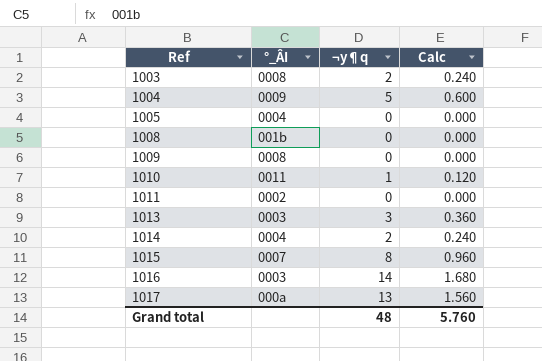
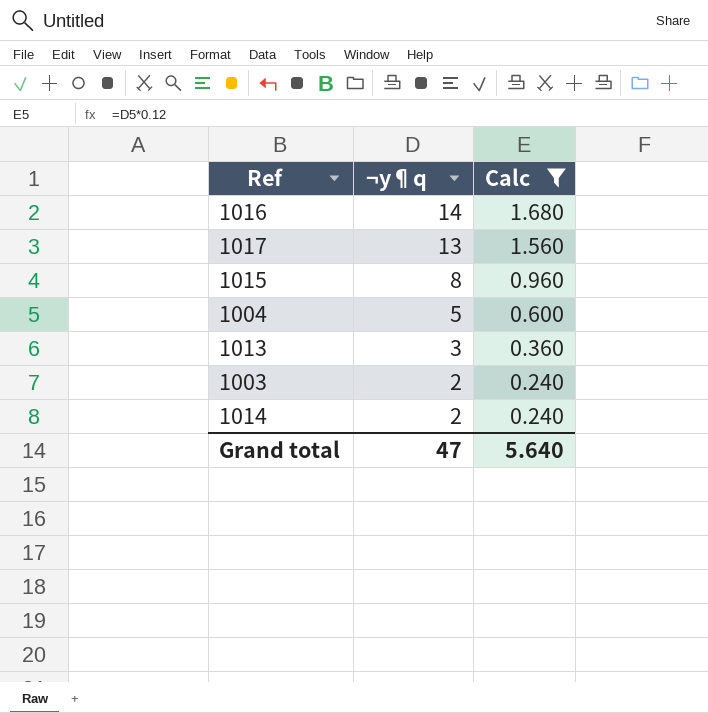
filter: none -> Calc >= 0.240
row order: Ref ascending -> ¬y¶q descending
column °_ÂI | position: 2 -> none
Grand total | ¬y¶q: 48 -> 47
Grand total | Calc: 5.760 -> 5.640

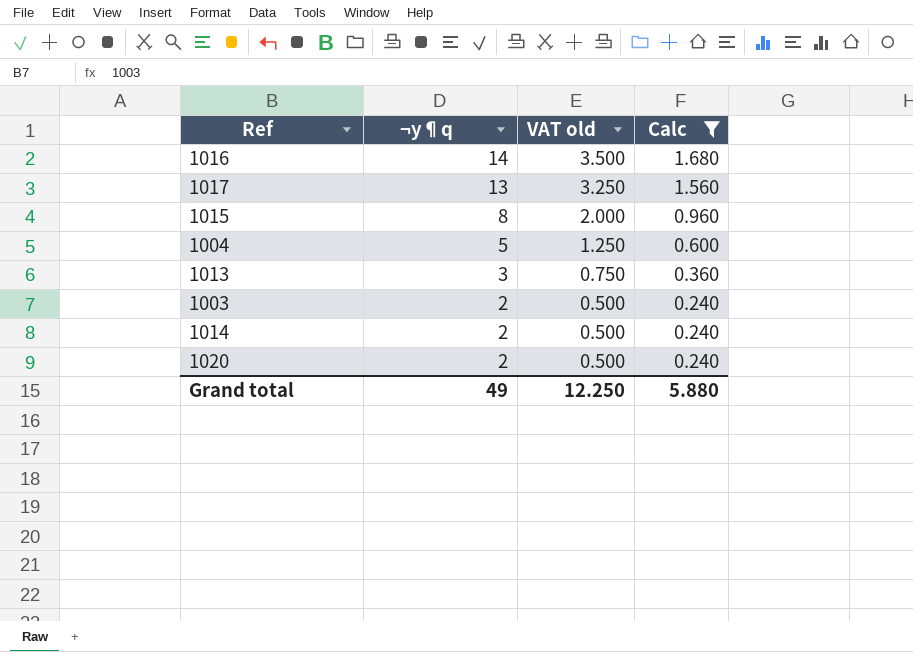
column VAT old | formula: none -> [¬y¶q] * 0.25
row 1020: none -> 2 | 0.500 | 0.240
Grand total | ¬y¶q: 47 -> 49
Grand total | Calc: 5.640 -> 5.880

